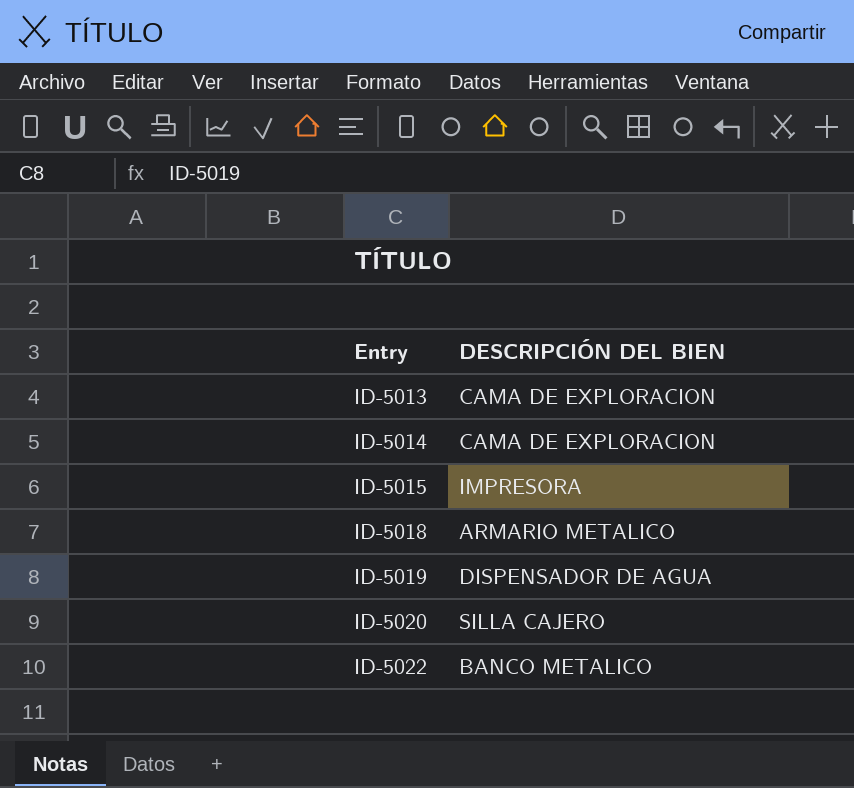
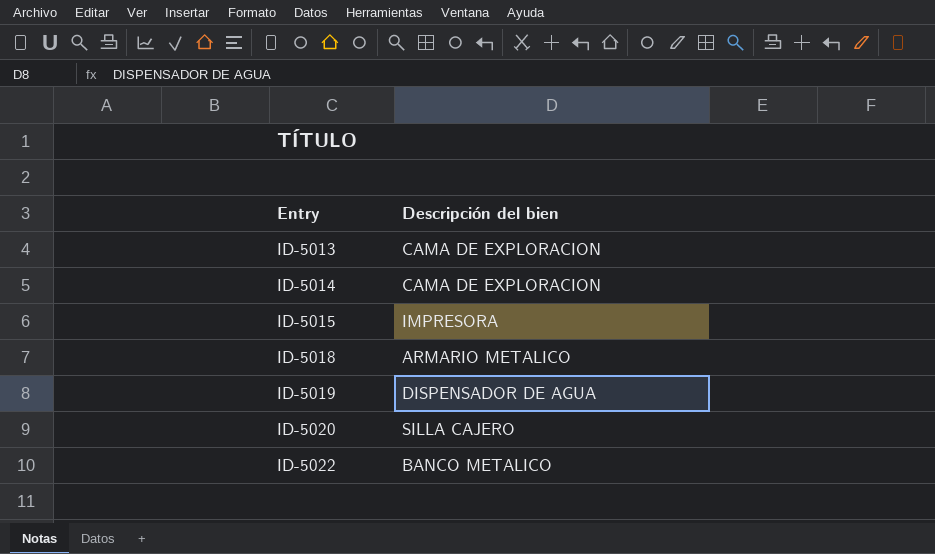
column name: DESCRIPCIÓN DEL BIEN -> Descripción del bien

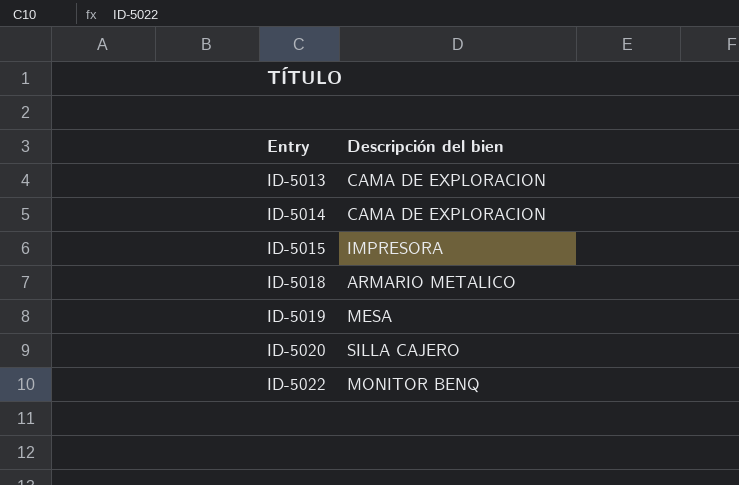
ID-5019 | Descripción del bien: DISPENSADOR DE AGUA -> MESA
ID-5022 | Descripción del bien: BANCO METALICO -> MONITOR BENQ

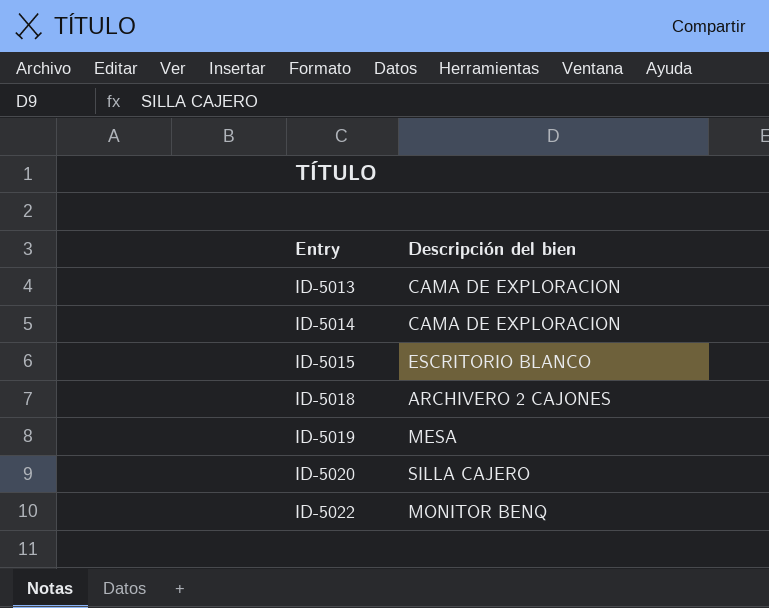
ID-5015 | Descripción del bien: IMPRESORA -> ESCRITORIO BLANCO
ID-5018 | Descripción del bien: ARMARIO METALICO -> ARCHIVERO 2 CAJONES

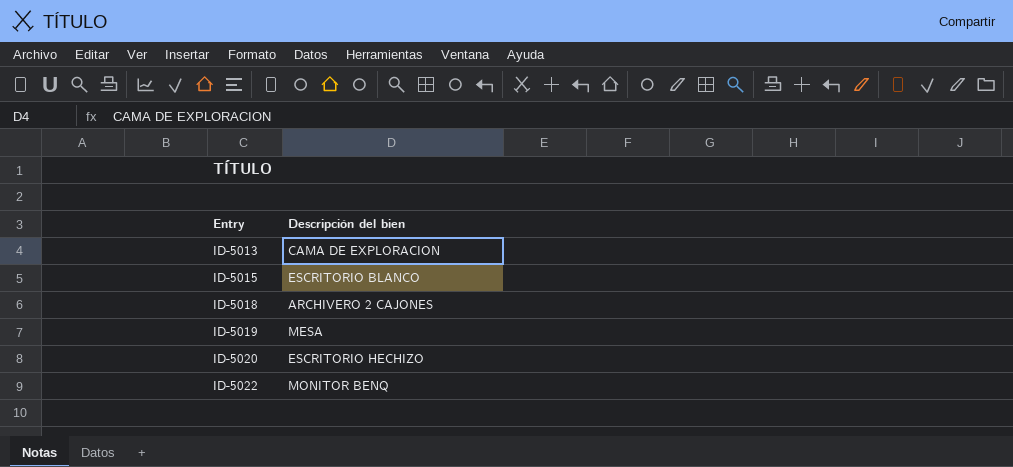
row ID-5014: CAMA DE EXPLORACION -> none
ID-5020 | Descripción del bien: SILLA CAJERO -> ESCRITORIO HECHIZO

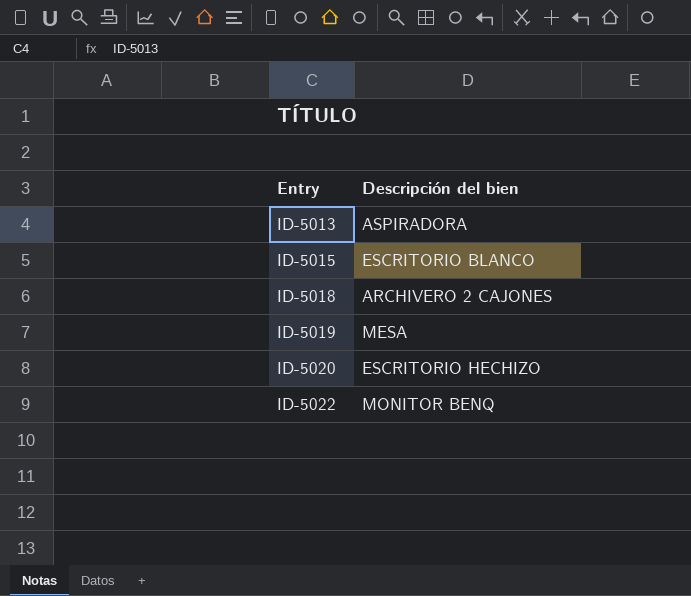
ID-5013 | Descripción del bien: CAMA DE EXPLORACION -> ASPIRADORA

